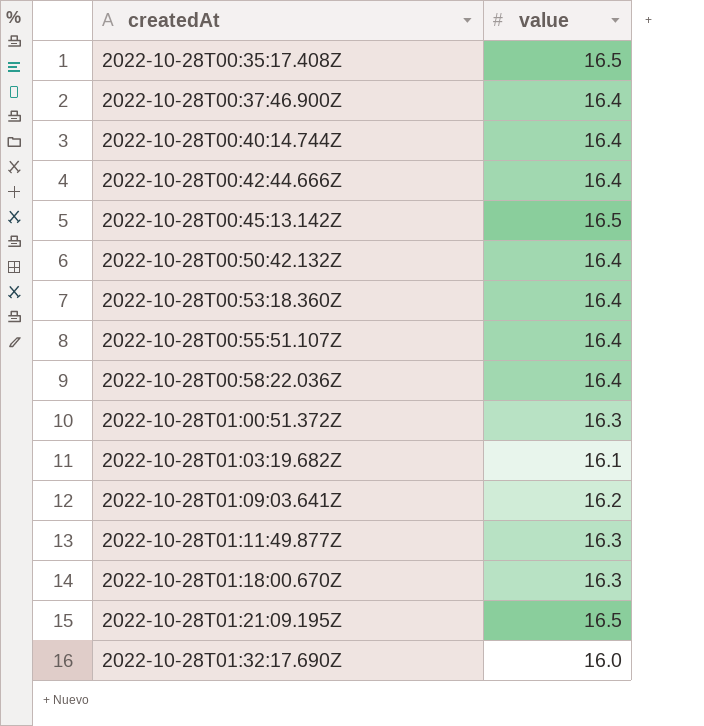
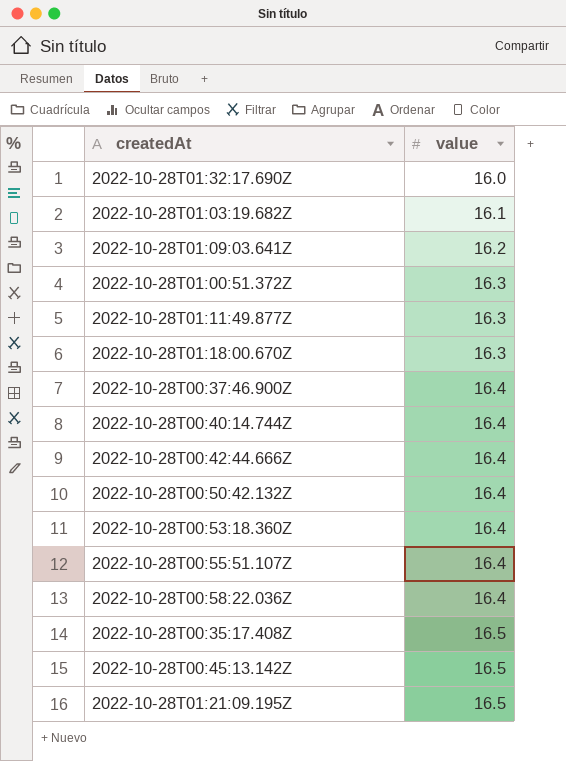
row order: createdAt ascending -> value ascending

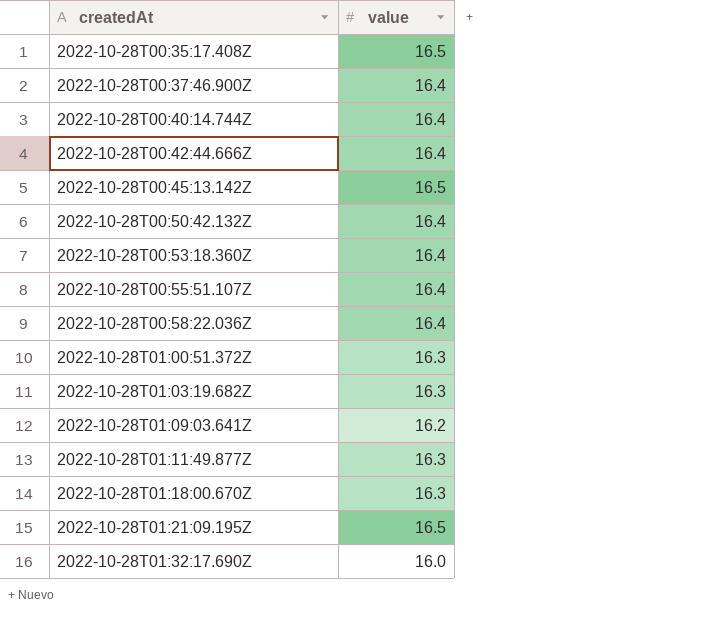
row order: value ascending -> createdAt ascending
2022-10-28T01:03:19.682Z | value: 16.1 -> 16.3

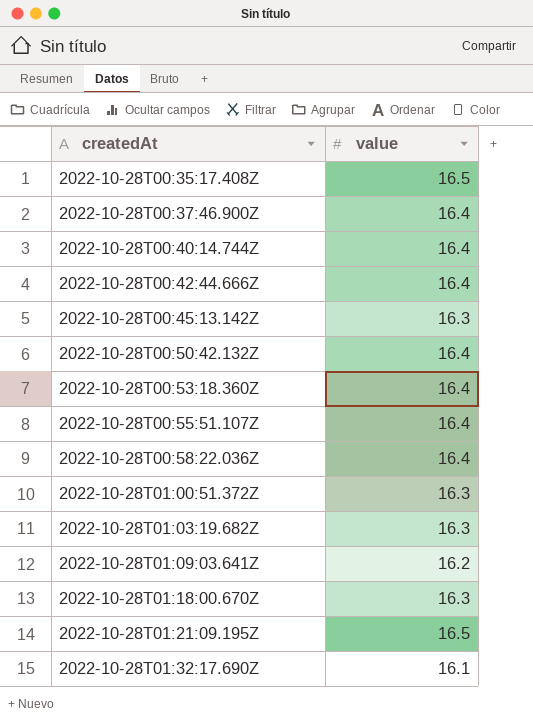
row 2022-10-28T01:11:49.877Z: 16.3 -> none
2022-10-28T00:45:13.142Z | value: 16.5 -> 16.3
2022-10-28T01:32:17.690Z | value: 16.0 -> 16.1

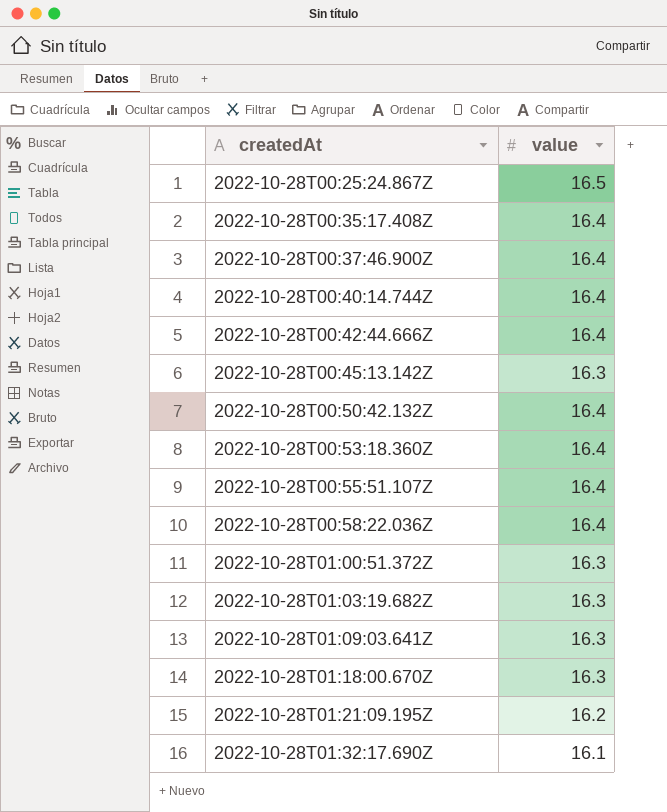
row 2022-10-28T00:25:24.867Z: none -> 16.5
2022-10-28T00:35:17.408Z | value: 16.5 -> 16.4
2022-10-28T01:09:03.641Z | value: 16.2 -> 16.3
2022-10-28T01:21:09.195Z | value: 16.5 -> 16.2

